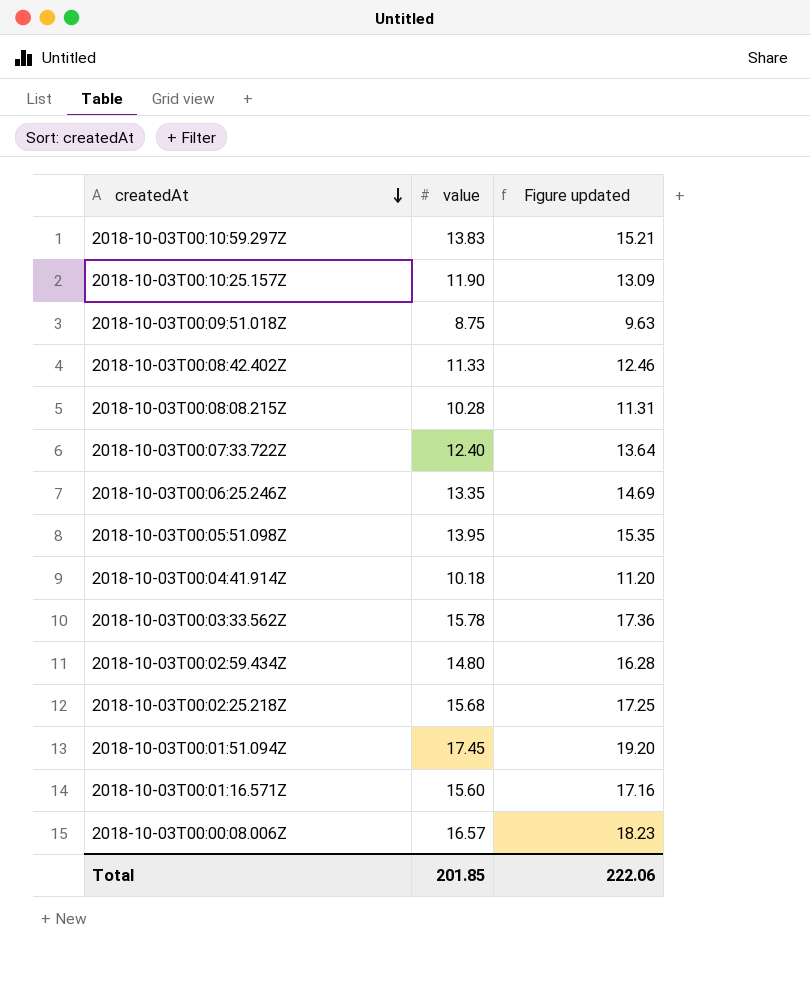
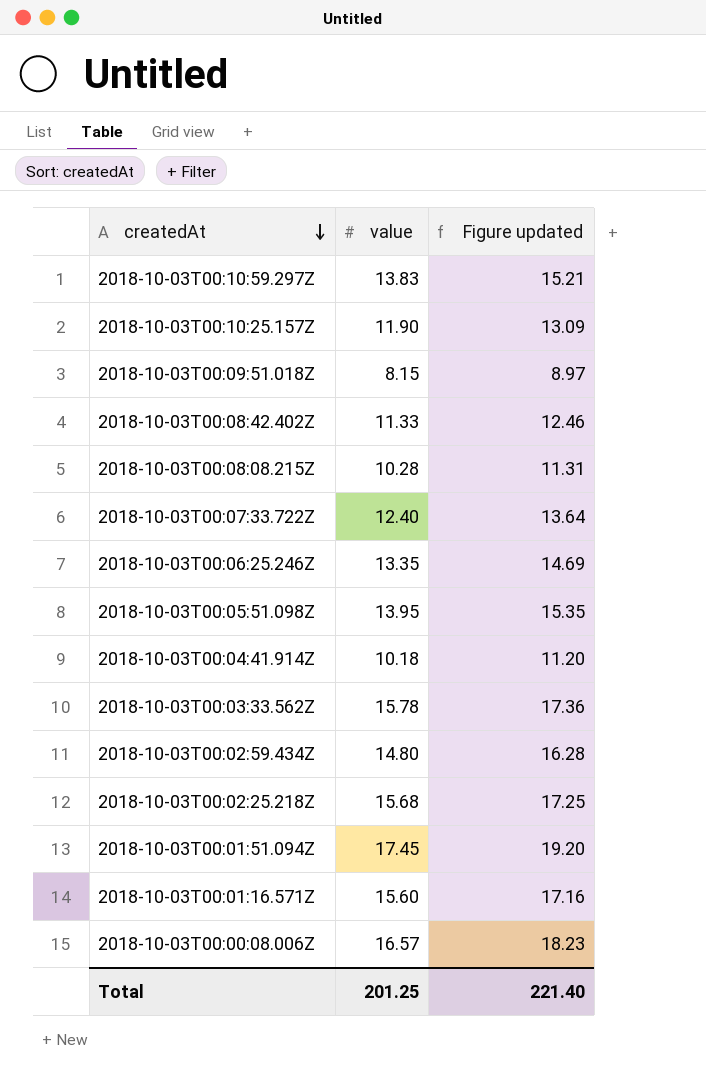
2018-10-03T00:09:51.018Z | value: 8.75 -> 8.15
2018-10-03T00:09:51.018Z | Figure updated: 9.63 -> 8.97
Total | value: 201.85 -> 201.25
Total | Figure updated: 222.06 -> 221.40

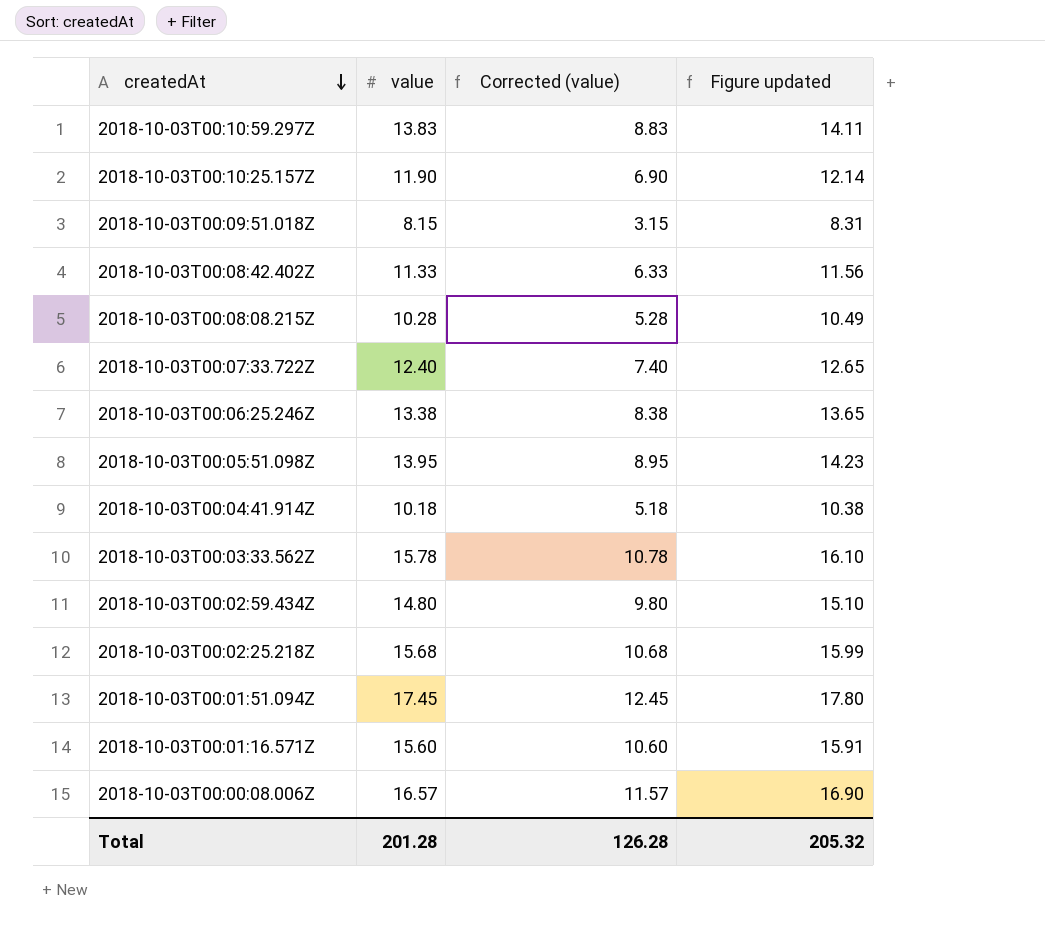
column Corrected (value) | formula: none -> [value] - 5
column Figure updated | formula: [value] * 1.1 -> [value] * 1.02
2018-10-03T00:06:25.246Z | value: 13.35 -> 13.38
Total | value: 201.25 -> 201.28
Total | Figure updated: 221.40 -> 205.32

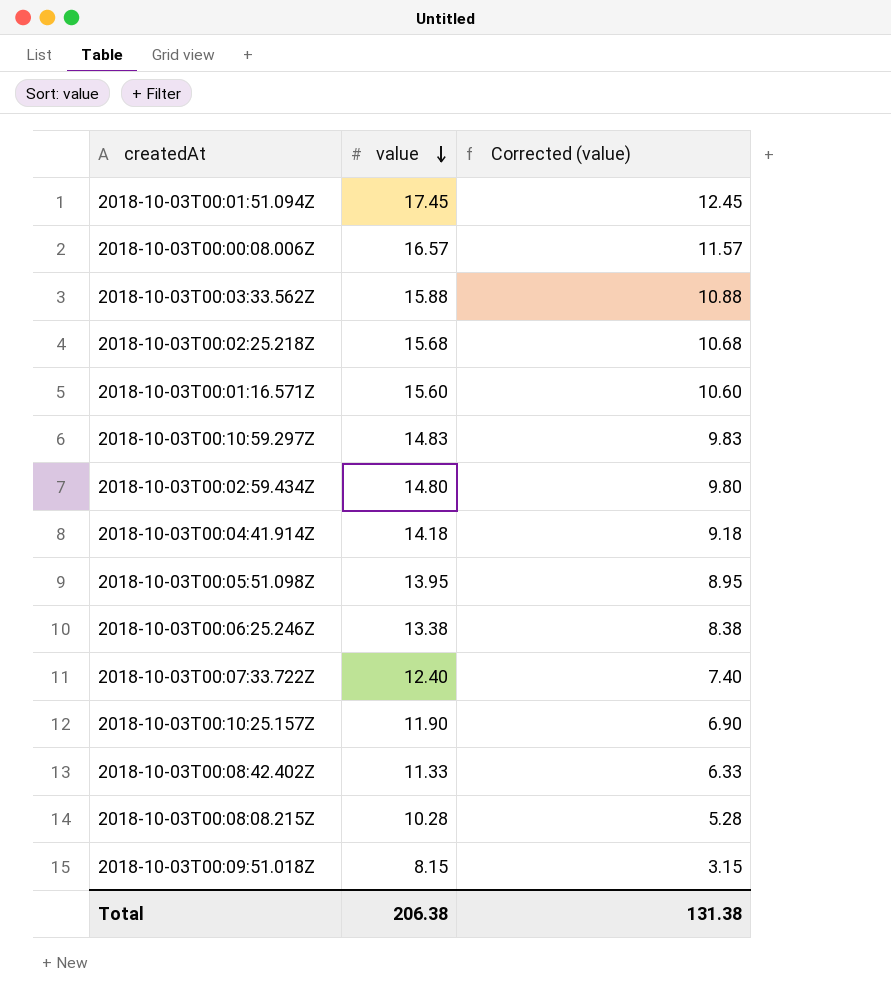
row order: createdAt descending -> value descending
column Figure updated | formula: [value] * 1.02 -> none
2018-10-03T00:03:33.562Z | value: 15.78 -> 15.88
2018-10-03T00:03:33.562Z | Corrected (value): 10.78 -> 10.88
2018-10-03T00:10:59.297Z | value: 13.83 -> 14.83
2018-10-03T00:10:59.297Z | Corrected (value): 8.83 -> 9.83
2018-10-03T00:04:41.914Z | value: 10.18 -> 14.18
2018-10-03T00:04:41.914Z | Corrected (value): 5.18 -> 9.18
Total | value: 201.28 -> 206.38
Total | Corrected (value): 126.28 -> 131.38

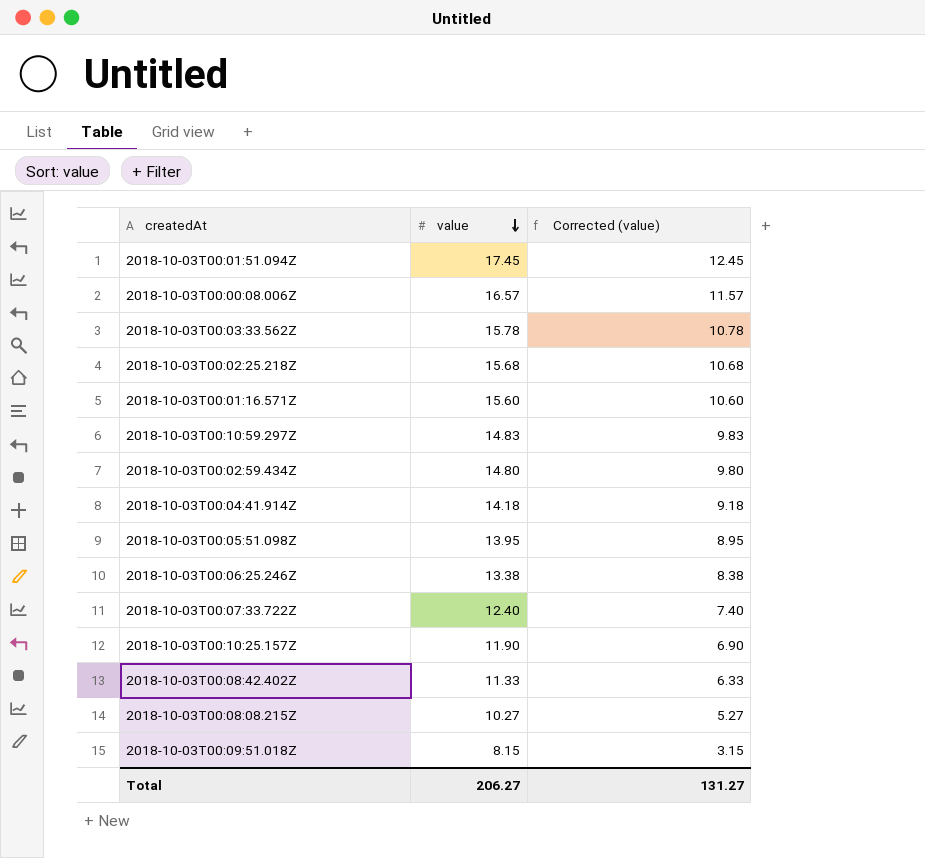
2018-10-03T00:03:33.562Z | value: 15.88 -> 15.78
2018-10-03T00:03:33.562Z | Corrected (value): 10.88 -> 10.78
2018-10-03T00:08:08.215Z | value: 10.28 -> 10.27
2018-10-03T00:08:08.215Z | Corrected (value): 5.28 -> 5.27
Total | value: 206.38 -> 206.27
Total | Corrected (value): 131.38 -> 131.27

